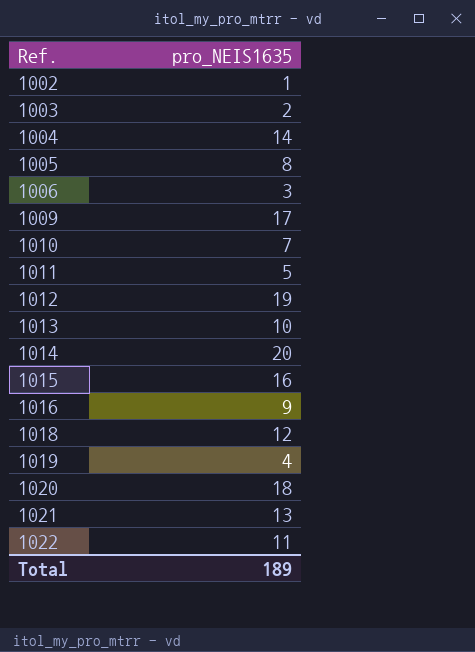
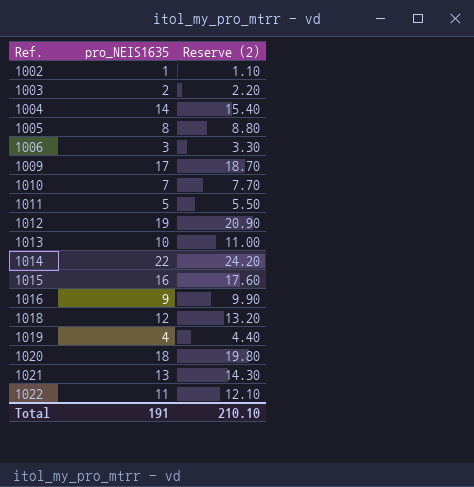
column Reserve (2) | formula: none -> [pro_NEIS1635] * 1.1
1014 | pro_NEIS1635: 20 -> 22
Total | pro_NEIS1635: 189 -> 191

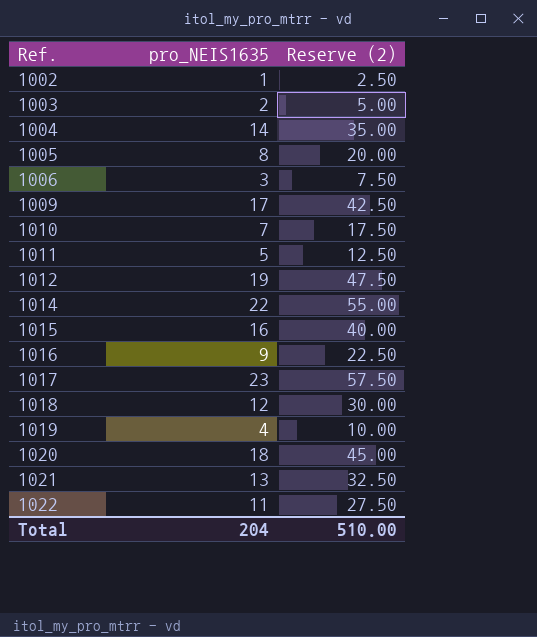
column Reserve (2) | formula: [pro_NEIS1635] * 1.1 -> [pro_NEIS1635] * 2.5
row 1013: 10 | 11.00 -> none
row 1017: none -> 23 | 57.50
Total | pro_NEIS1635: 191 -> 204
Total | Reserve (2): 210.10 -> 510.00

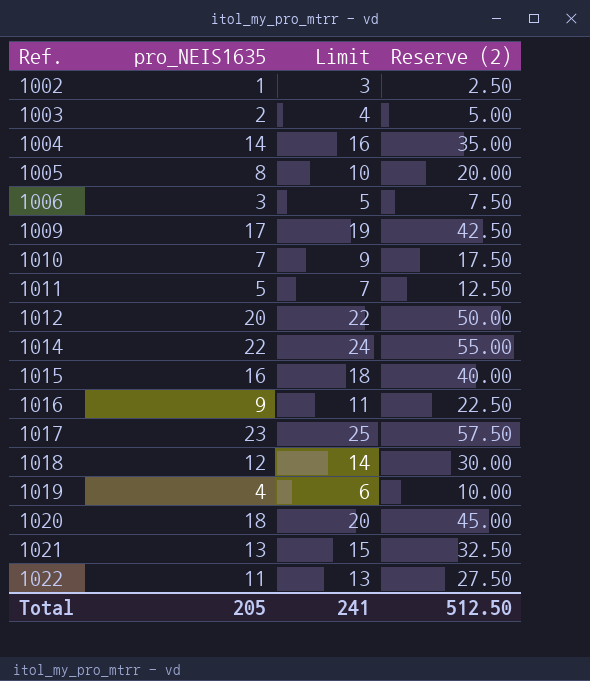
column Limit | formula: none -> [pro_NEIS1635] + 2
1012 | pro_NEIS1635: 19 -> 20
1012 | Reserve (2): 47.50 -> 50.00
Total | pro_NEIS1635: 204 -> 205
Total | Reserve (2): 510.00 -> 512.50

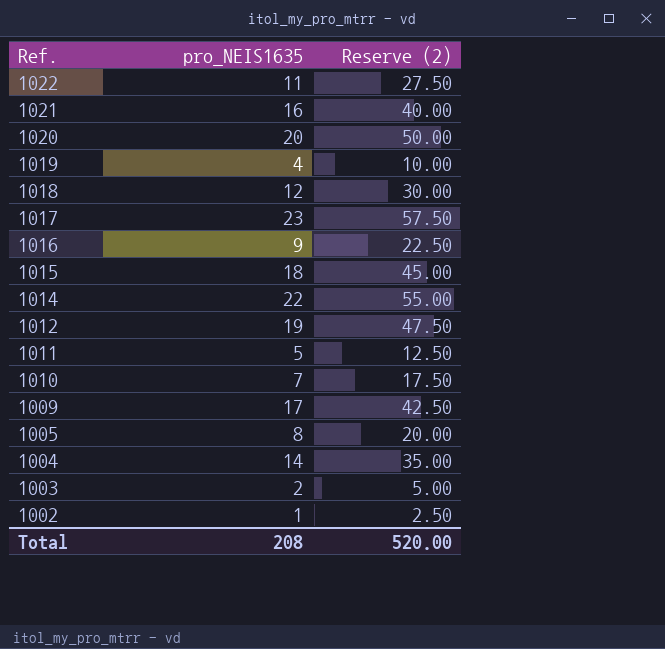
row order: Ref. ascending -> Ref. descending
column Limit | formula: [pro_NEIS1635] + 2 -> none
row 1006: 3 | 5 | 7.50 -> none
1021 | pro_NEIS1635: 13 -> 16
1021 | Reserve (2): 32.50 -> 40.00
1020 | pro_NEIS1635: 18 -> 20
1020 | Reserve (2): 45.00 -> 50.00
1015 | pro_NEIS1635: 16 -> 18
1015 | Reserve (2): 40.00 -> 45.00
1012 | pro_NEIS1635: 20 -> 19
1012 | Reserve (2): 50.00 -> 47.50
Total | pro_NEIS1635: 205 -> 208
Total | Reserve (2): 512.50 -> 520.00

